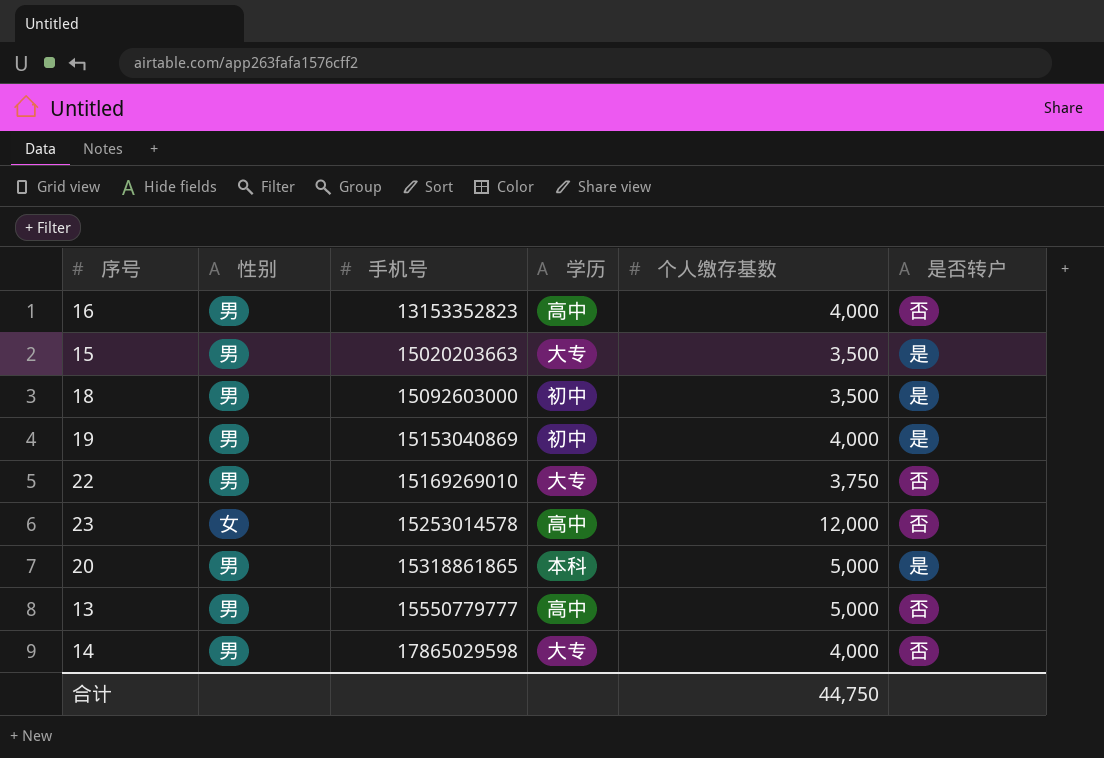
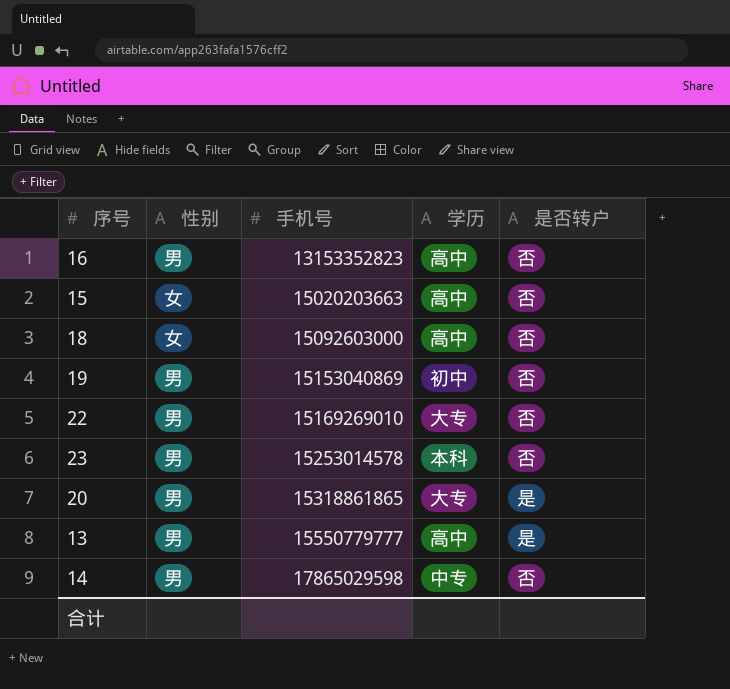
column 个人缴存基数 | position: 5 -> none
15 | 性别: 男 -> 女
15 | 学历: 大专 -> 高中
15 | 是否转户: 是 -> 否
18 | 性别: 男 -> 女
18 | 学历: 初中 -> 高中
18 | 是否转户: 是 -> 否
19 | 是否转户: 是 -> 否
23 | 性别: 女 -> 男
23 | 学历: 高中 -> 本科
20 | 学历: 本科 -> 大专
13 | 是否转户: 否 -> 是
14 | 学历: 大专 -> 中专

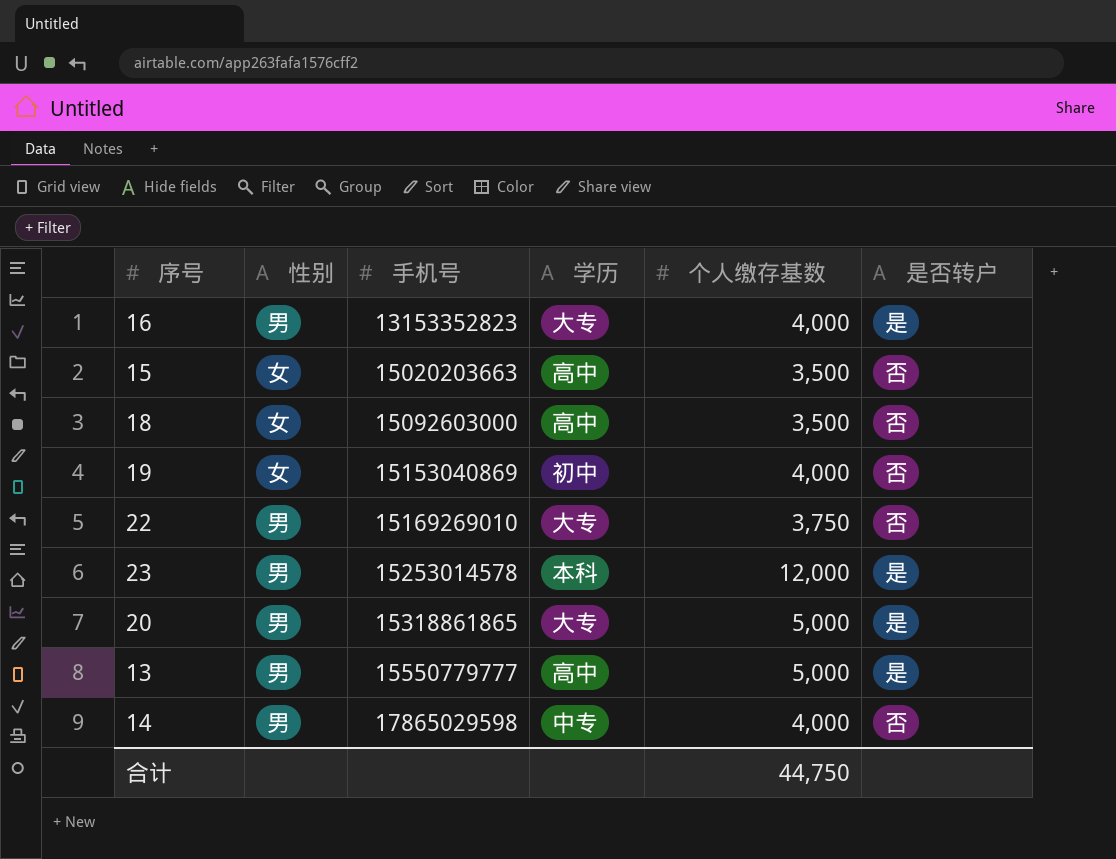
column 个人缴存基数 | position: none -> 5
16 | 学历: 高中 -> 大专
16 | 是否转户: 否 -> 是
19 | 性别: 男 -> 女
23 | 是否转户: 否 -> 是

